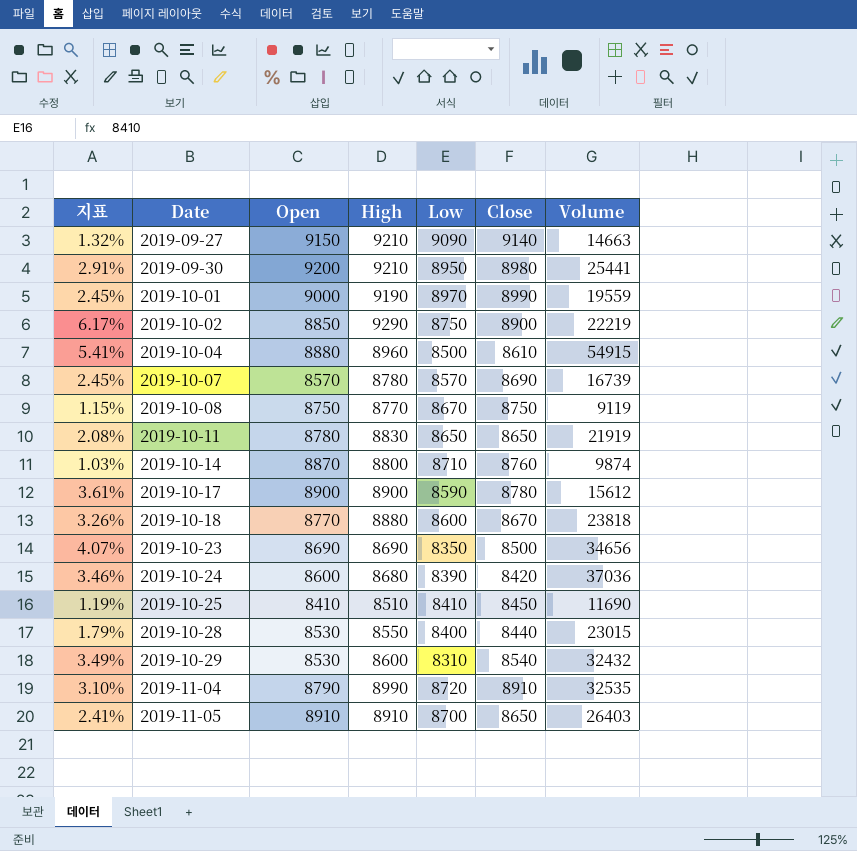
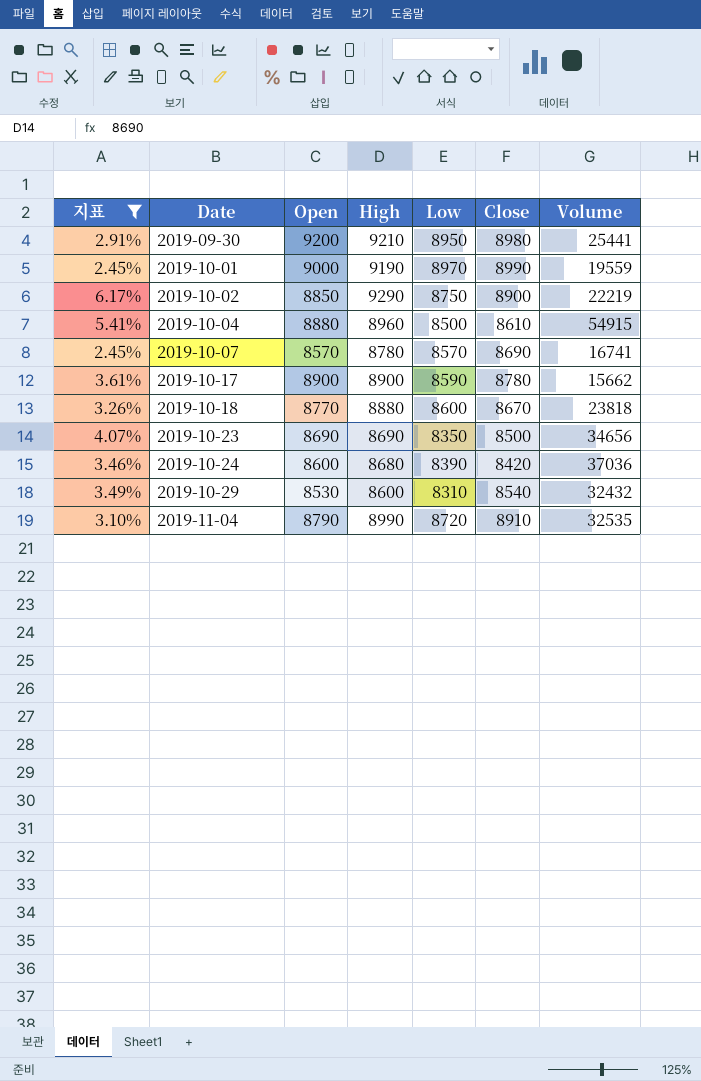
filter: none -> 지표 >= 2.45%
2019-10-07 | Volume: 16739 -> 16741
2019-10-17 | Volume: 15612 -> 15662

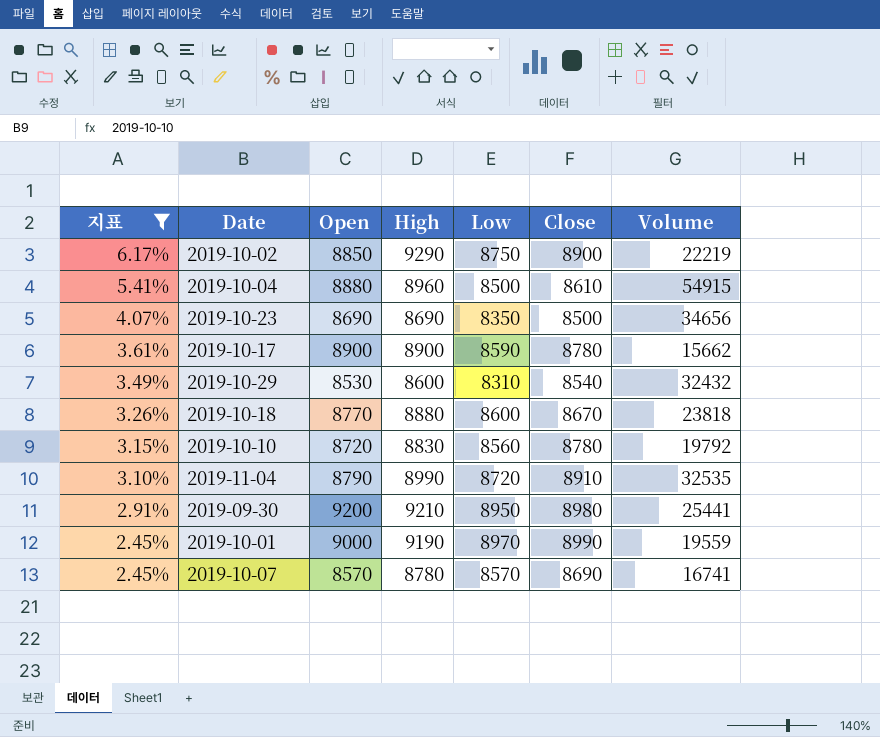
row order: Date ascending -> 지표 descending
row 2019-10-24: 3.46% | 8600 | 8680 | 8390 | 8420 | 37036 -> none
row 2019-10-10: none -> 3.15% | 8720 | 8830 | 8560 | 8780 | 19792

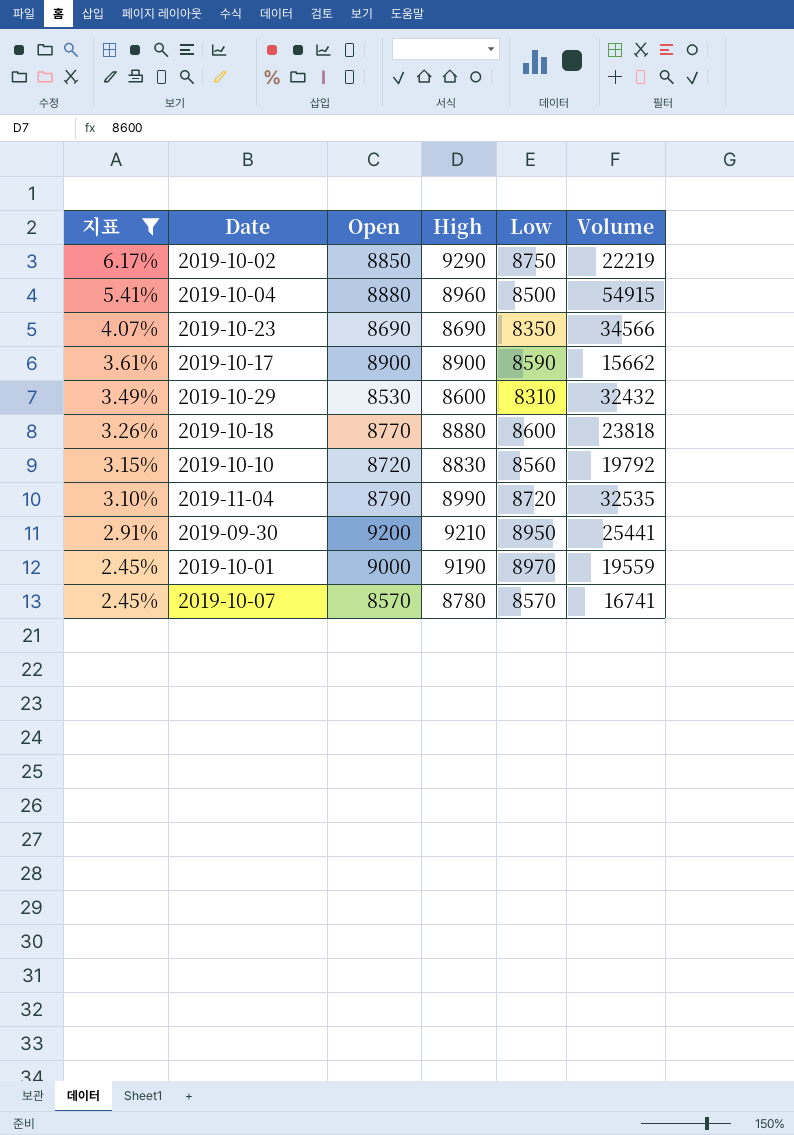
column Close | position: 6 -> none
2019-10-23 | Volume: 34656 -> 34566

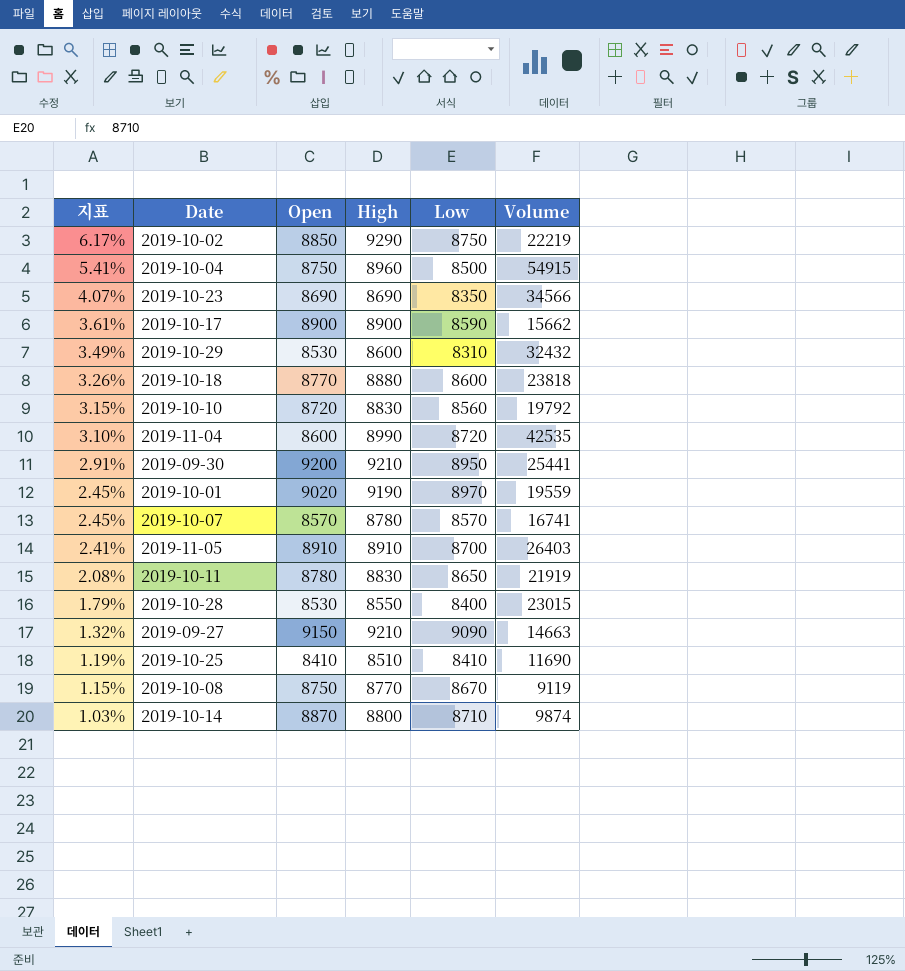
filter: 지표 >= 2.45% -> none
2019-10-04 | Open: 8880 -> 8750
2019-11-04 | Open: 8790 -> 8600
2019-11-04 | Volume: 32535 -> 42535
2019-10-01 | Open: 9000 -> 9020

